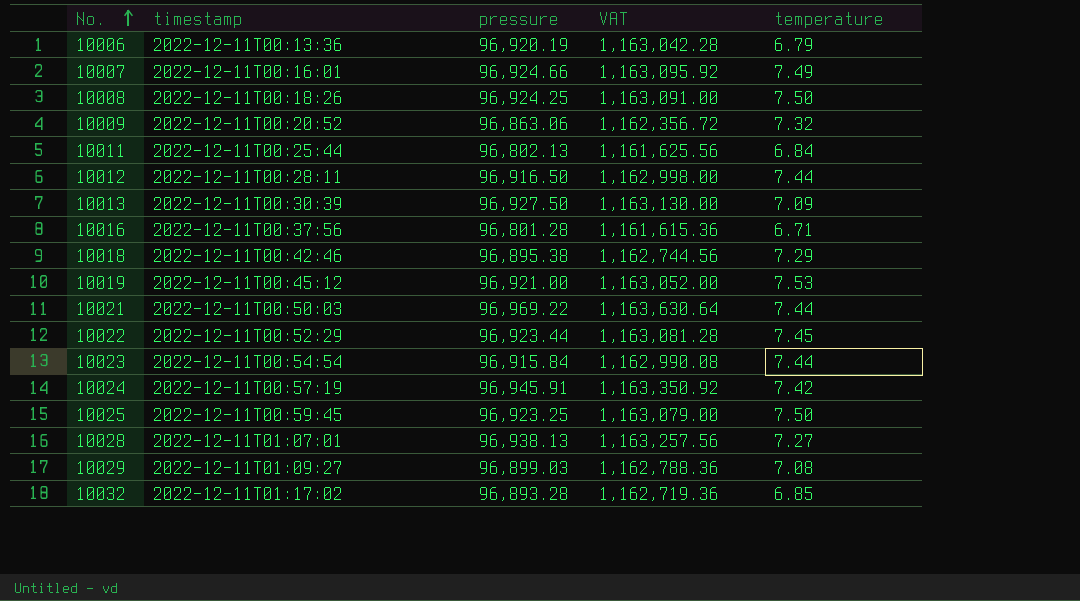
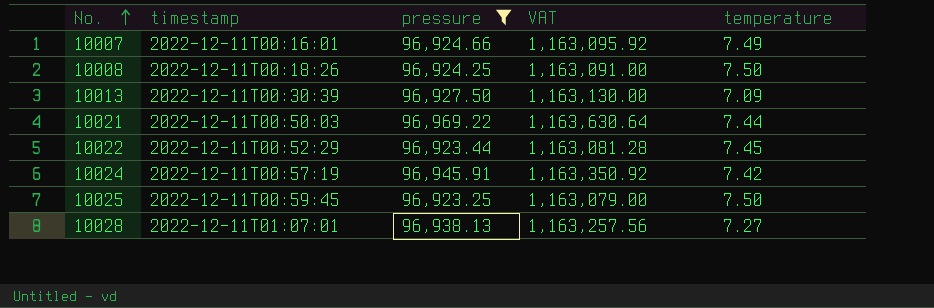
filter: none -> pressure >= 96,923.25

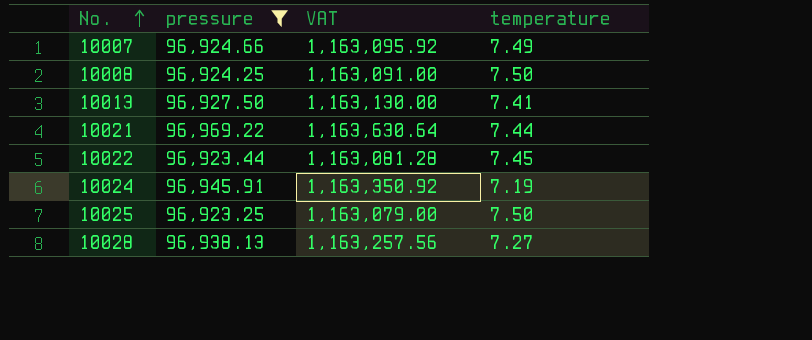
column timestamp | position: 2 -> none
10013 | temperature: 7.09 -> 7.41
10024 | temperature: 7.42 -> 7.19

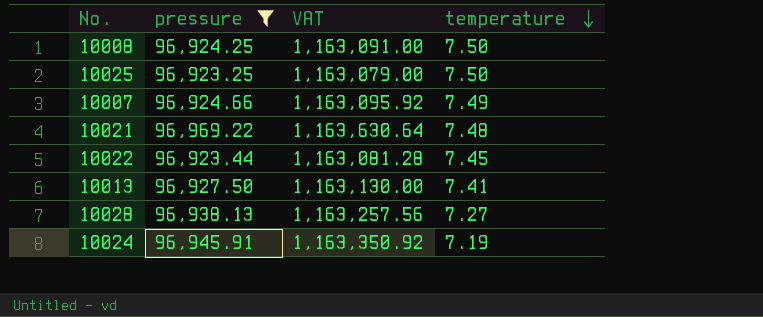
row order: No. ascending -> temperature descending
10021 | temperature: 7.44 -> 7.48

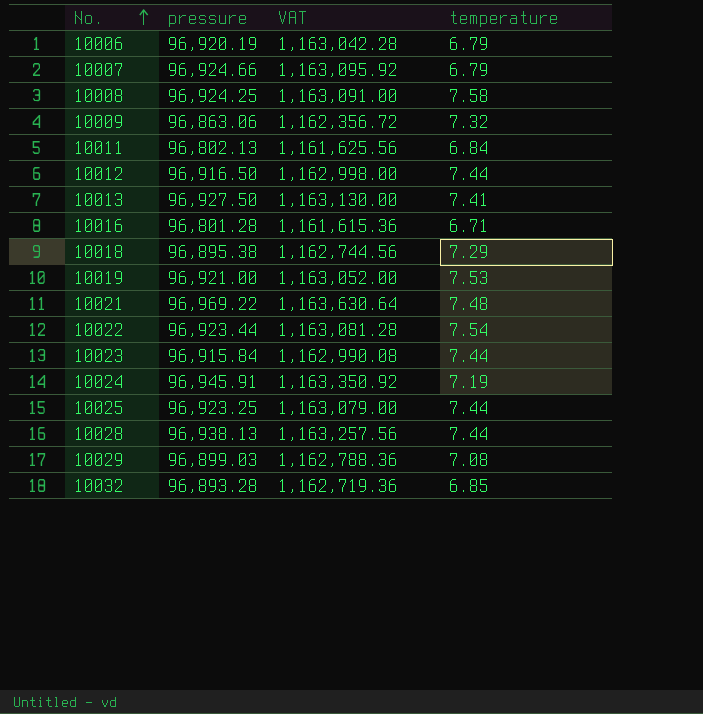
filter: pressure >= 96,923.25 -> none
row order: temperature descending -> No. ascending
10007 | temperature: 7.49 -> 6.79
10008 | temperature: 7.50 -> 7.58
10022 | temperature: 7.45 -> 7.54
10025 | temperature: 7.50 -> 7.44
10028 | temperature: 7.27 -> 7.44

